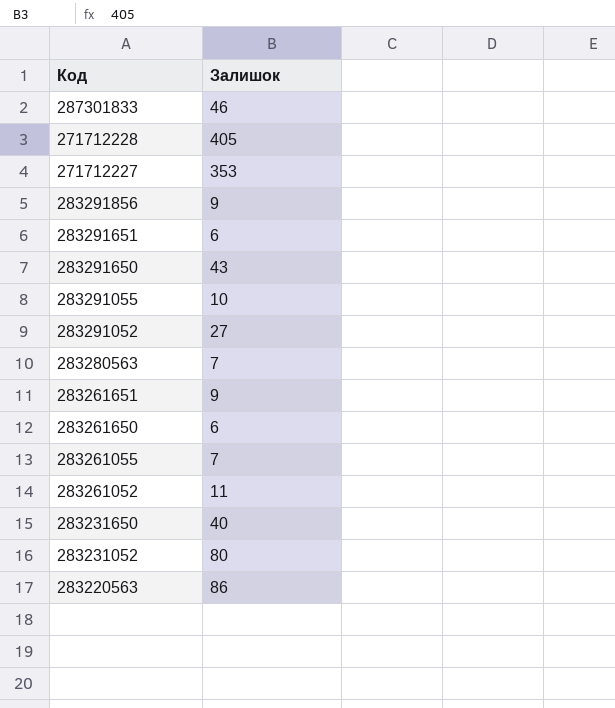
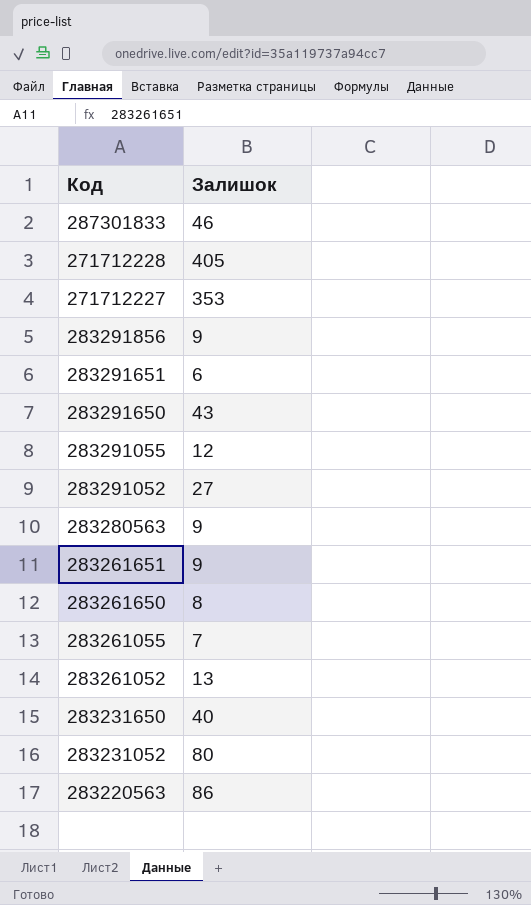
283291055 | Залишок: 10 -> 12
283280563 | Залишок: 7 -> 9
283261650 | Залишок: 6 -> 8
283261052 | Залишок: 11 -> 13

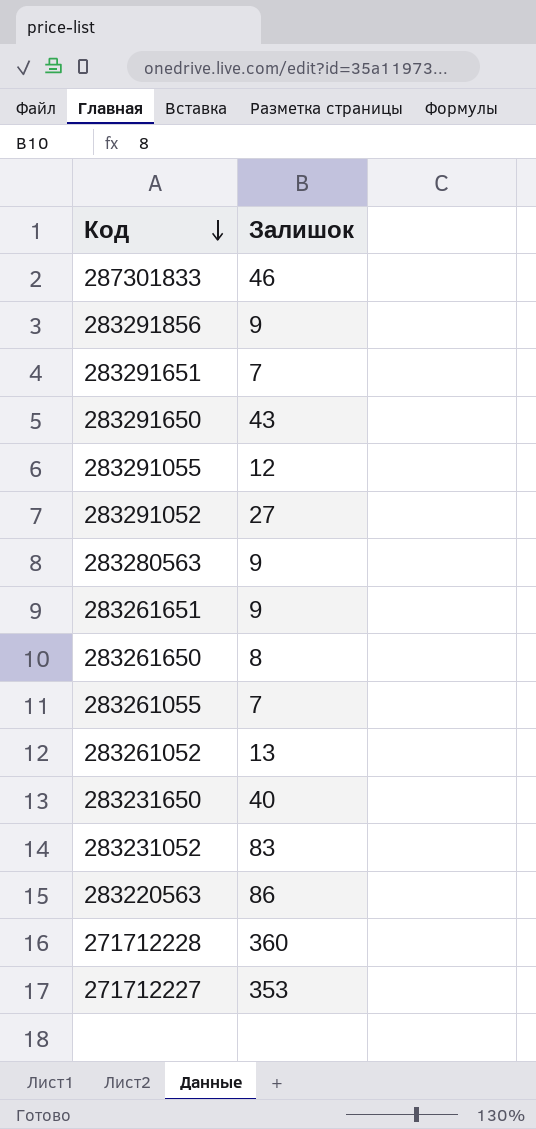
row order: none -> Код descending
283291651 | Залишок: 6 -> 7
283231052 | Залишок: 80 -> 83
271712228 | Залишок: 405 -> 360

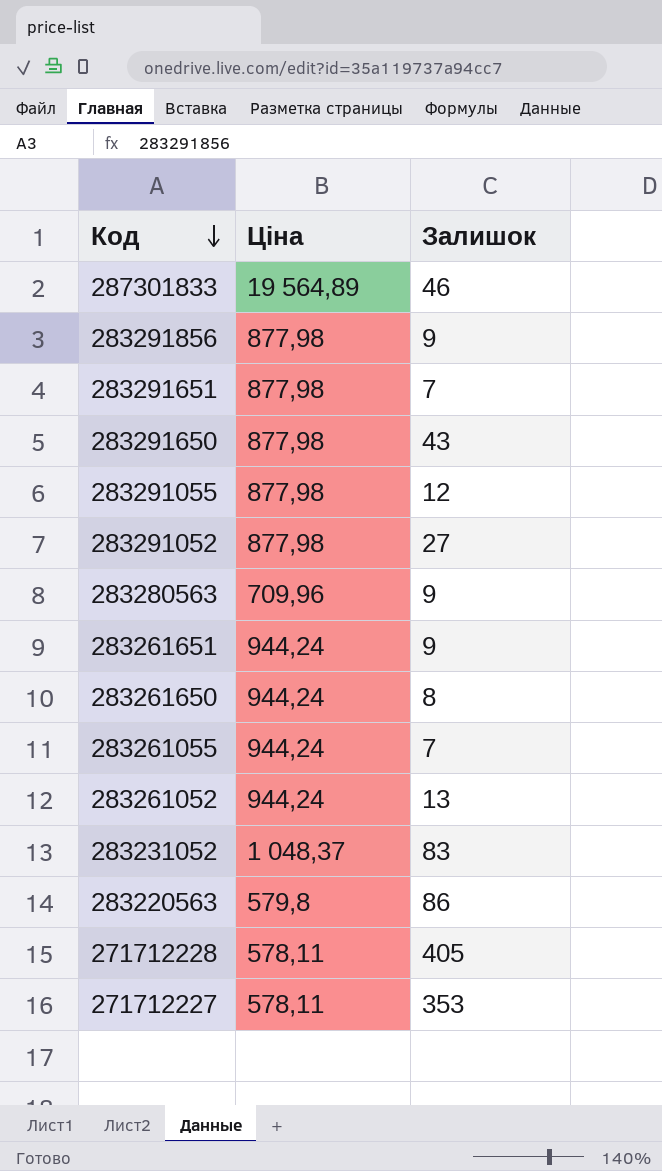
column Ціна | position: none -> 2
row 283231650: 40 -> none
271712228 | Залишок: 360 -> 405

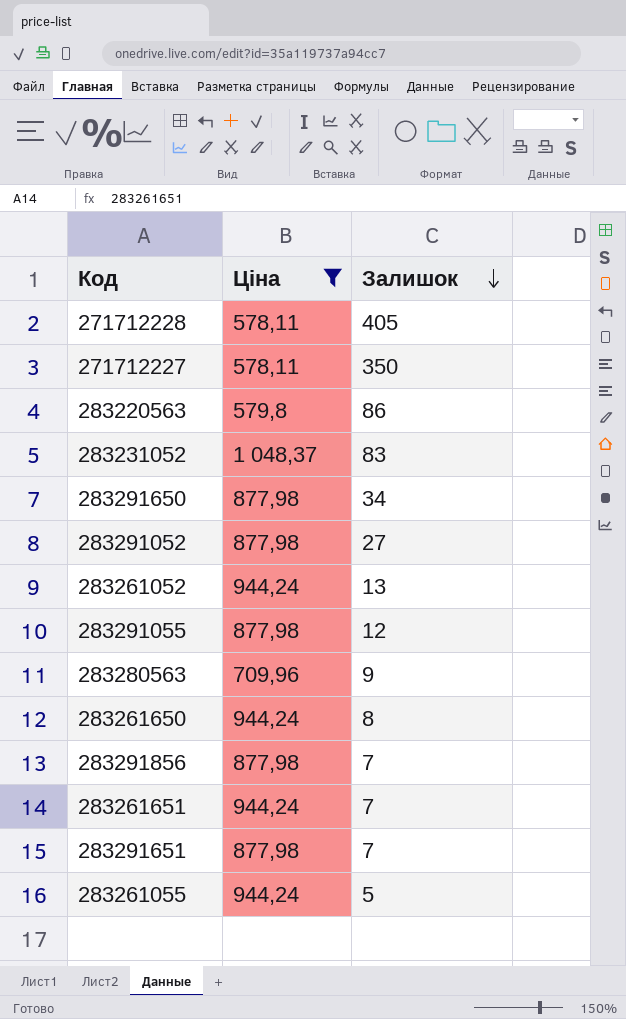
filter: none -> Ціна != 19 564,89
row order: Код descending -> Залишок descending
271712227 | Залишок: 353 -> 350
283291650 | Залишок: 43 -> 34
283291856 | Залишок: 9 -> 7
283261651 | Залишок: 9 -> 7
283261055 | Залишок: 7 -> 5

